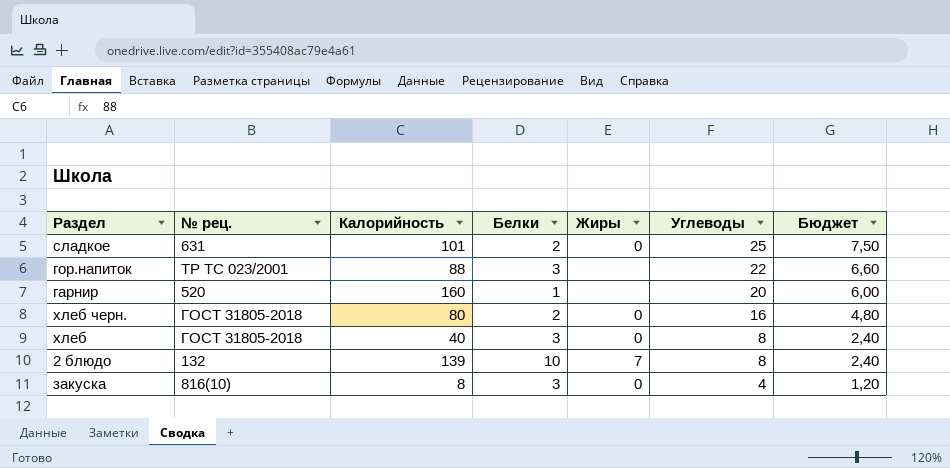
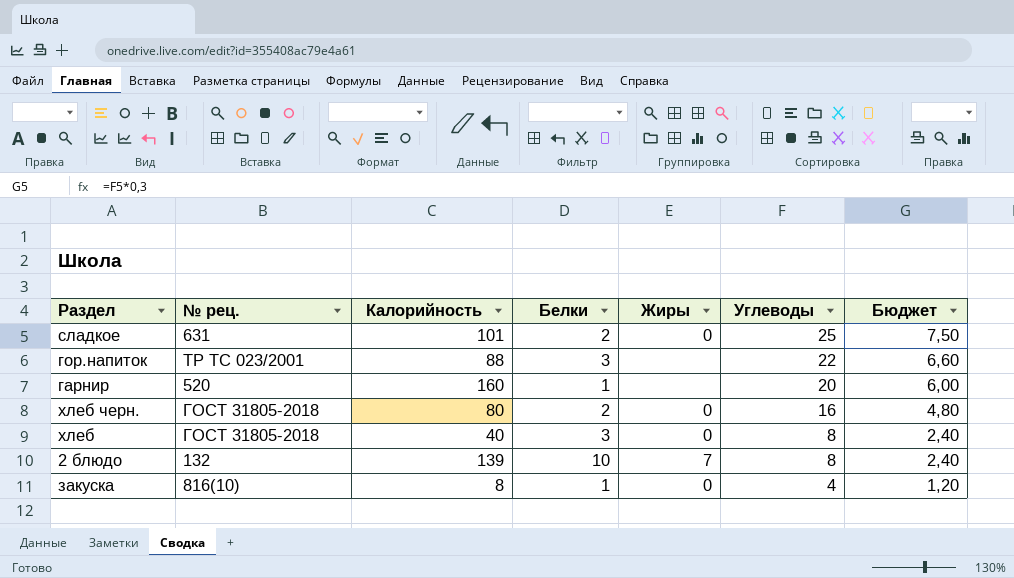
закуска | Белки: 3 -> 1

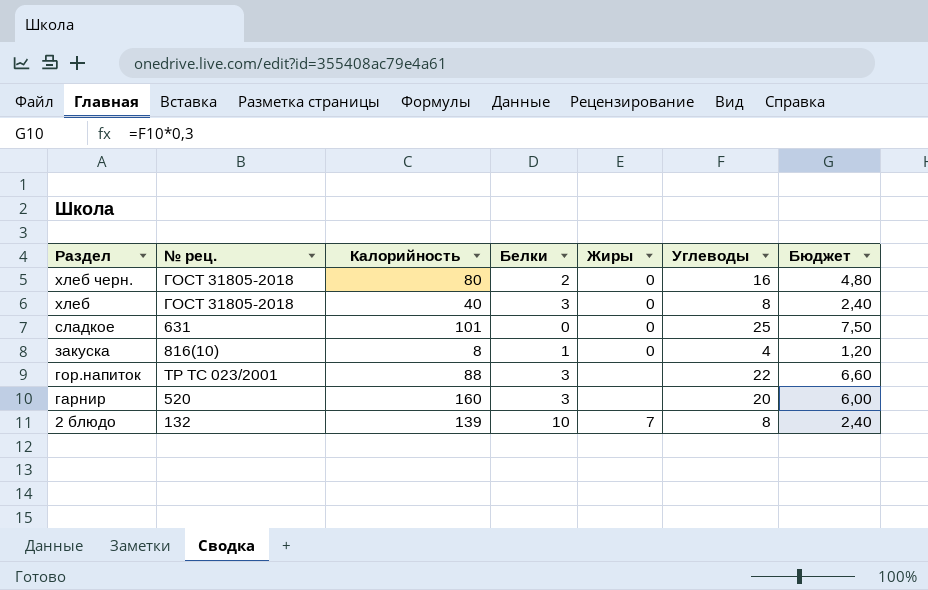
row order: Углеводы descending -> Раздел descending
сладкое | Белки: 2 -> 0
гарнир | Белки: 1 -> 3

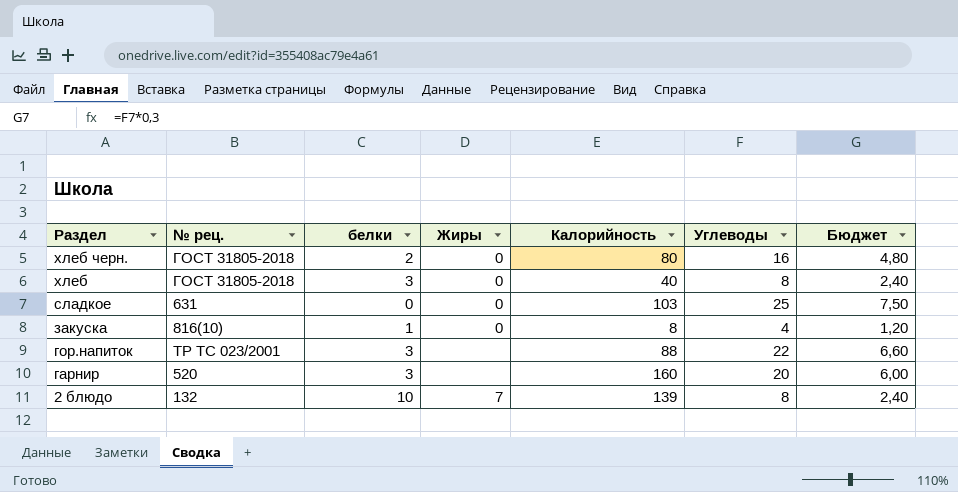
column name: Белки -> белки
column Калорийность | position: 3 -> 5
сладкое | Калорийность: 101 -> 103

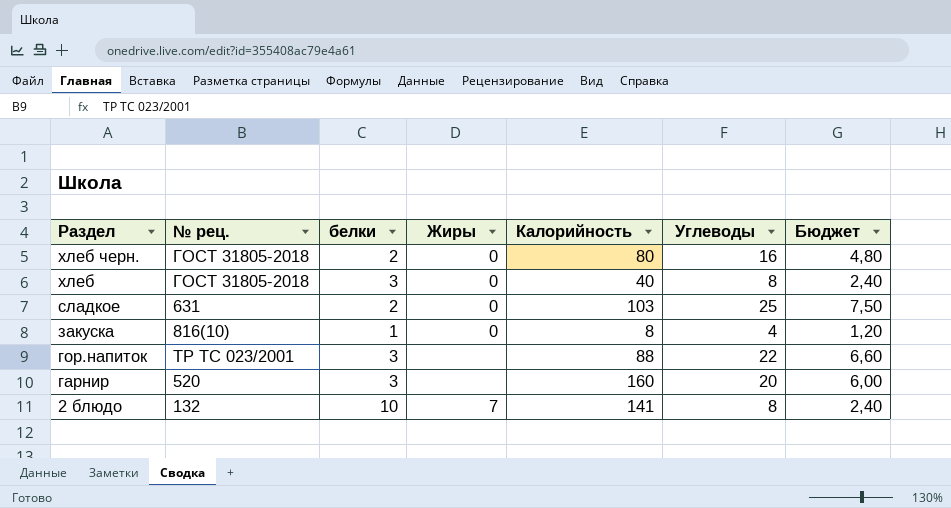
сладкое | белки: 0 -> 2
2 блюдо | Калорийность: 139 -> 141

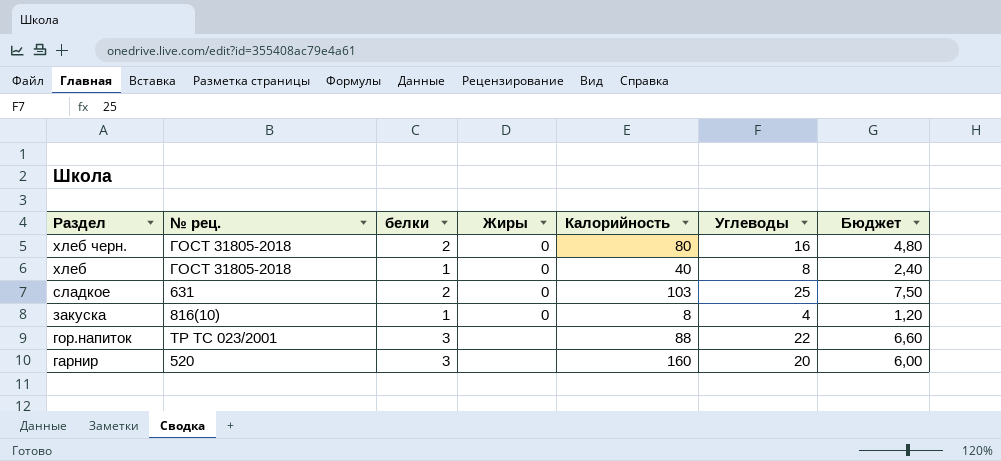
row 2 блюдо: 132 | 10 | 7 | 141 | 8 | 2,40 -> none
хлеб | белки: 3 -> 1

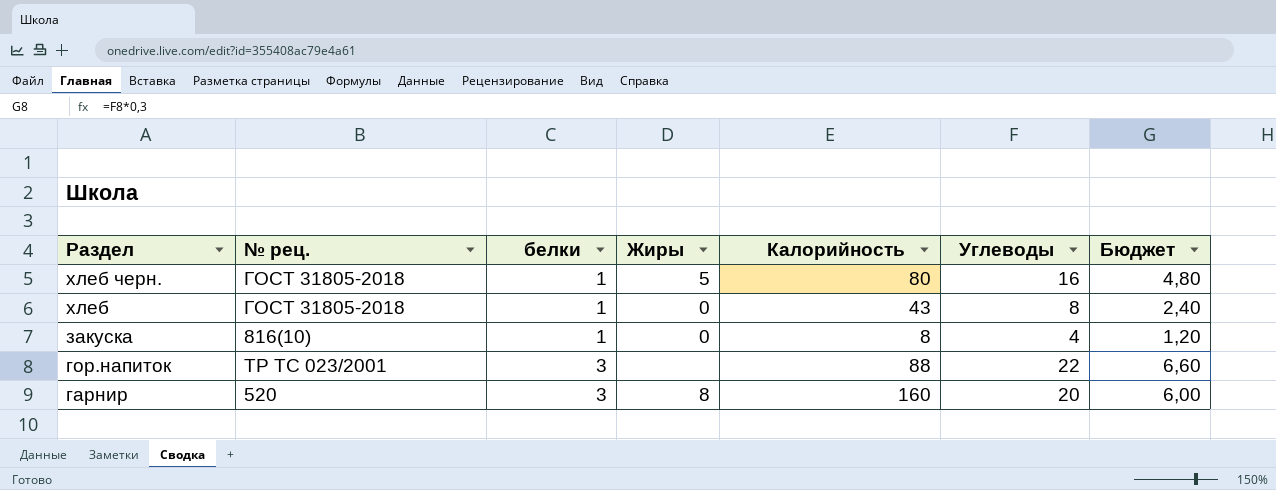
row сладкое: 631 | 2 | 0 | 103 | 25 | 7,50 -> none
хлеб черн. | белки: 2 -> 1
хлеб черн. | Жиры: 0 -> 5
хлеб | Калорийность: 40 -> 43
гарнир | Жиры: none -> 8

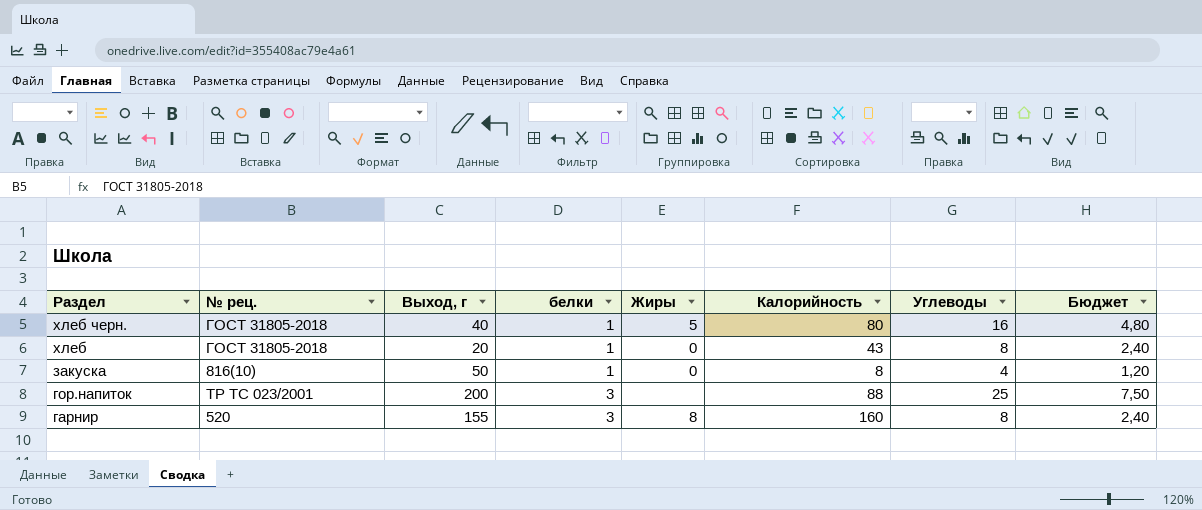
column Выход, г | position: none -> 3
гор.напиток | Углеводы: 22 -> 25
гор.напиток | Бюджет: 6,60 -> 7,50
гарнир | Углеводы: 20 -> 8
гарнир | Бюджет: 6,00 -> 2,40

